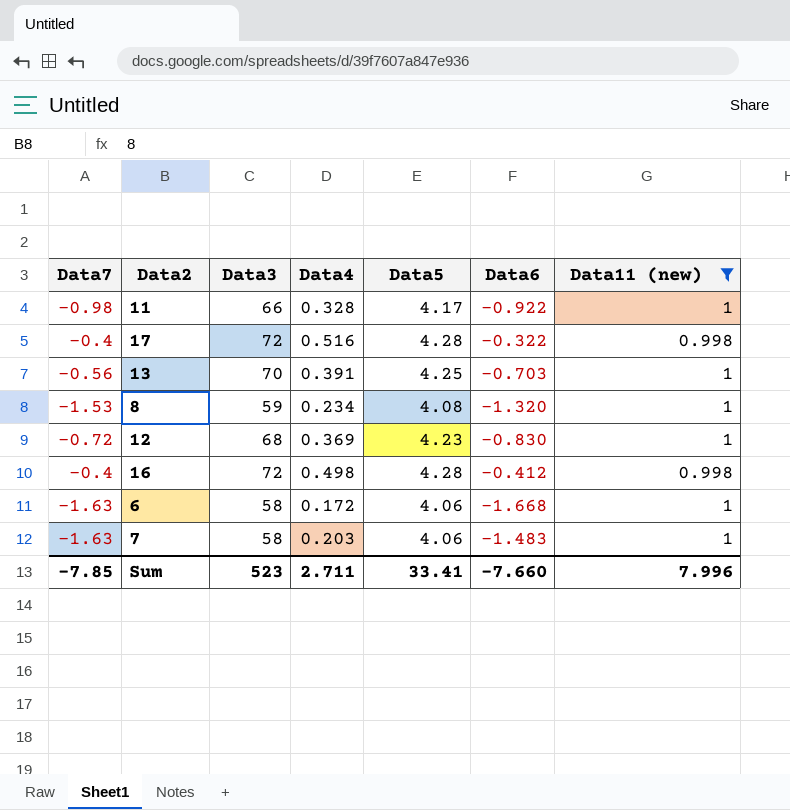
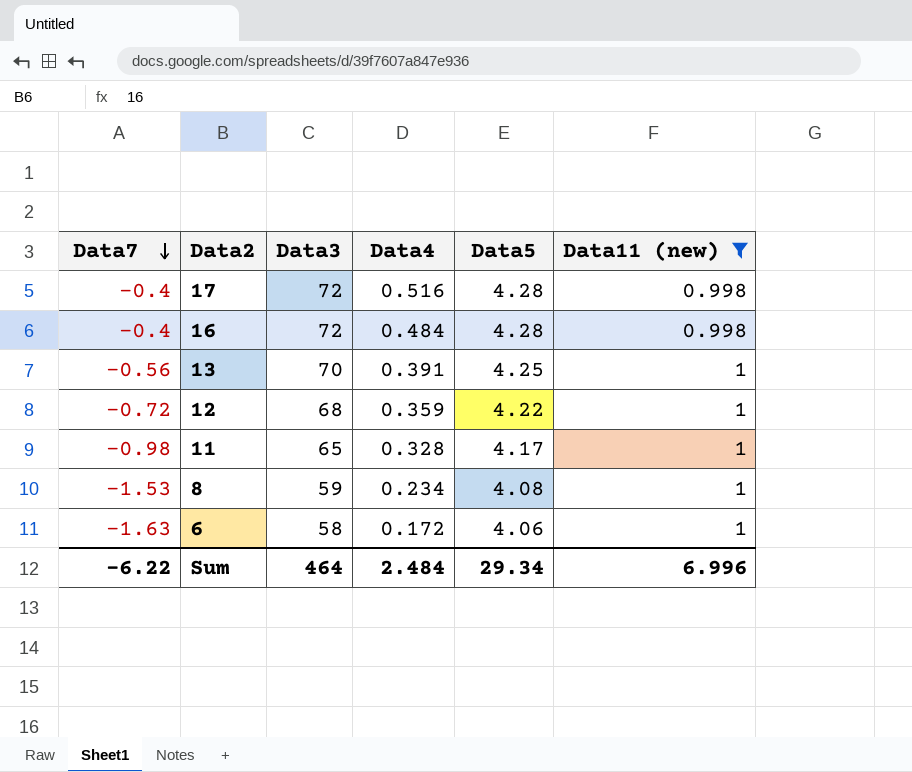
row order: none -> Data7 descending
column Data6 | position: 6 -> none
row 7: -1.63 | 58 | 0.203 | 4.06 | -1.483 | 1 -> none
16 | Data4: 0.498 -> 0.484
12 | Data4: 0.369 -> 0.359
12 | Data5: 4.23 -> 4.22
11 | Data3: 66 -> 65
Sum | Data7: -7.85 -> -6.22
Sum | Data3: 523 -> 464
Sum | Data4: 2.711 -> 2.484
Sum | Data5: 33.41 -> 29.34
Sum | Data11 (new): 7.996 -> 6.996

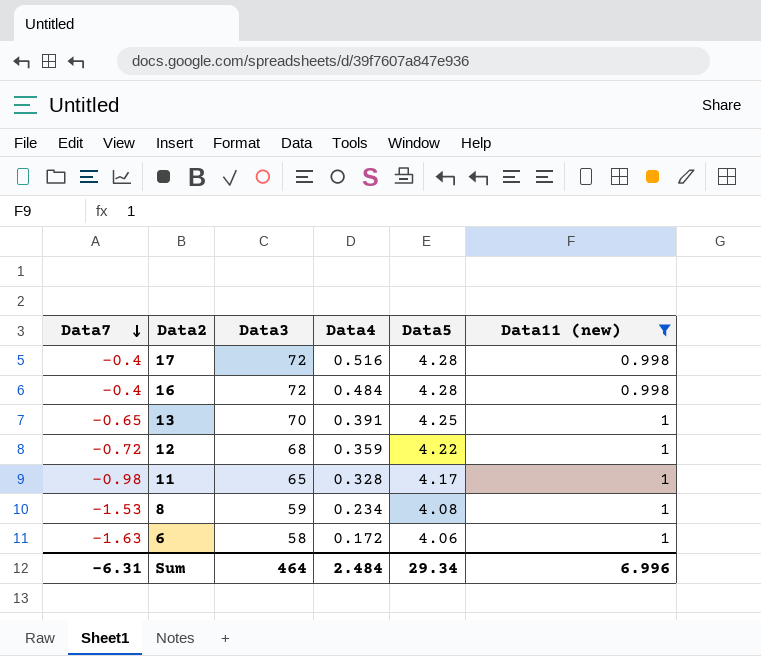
13 | Data7: -0.56 -> -0.65
Sum | Data7: -6.22 -> -6.31

